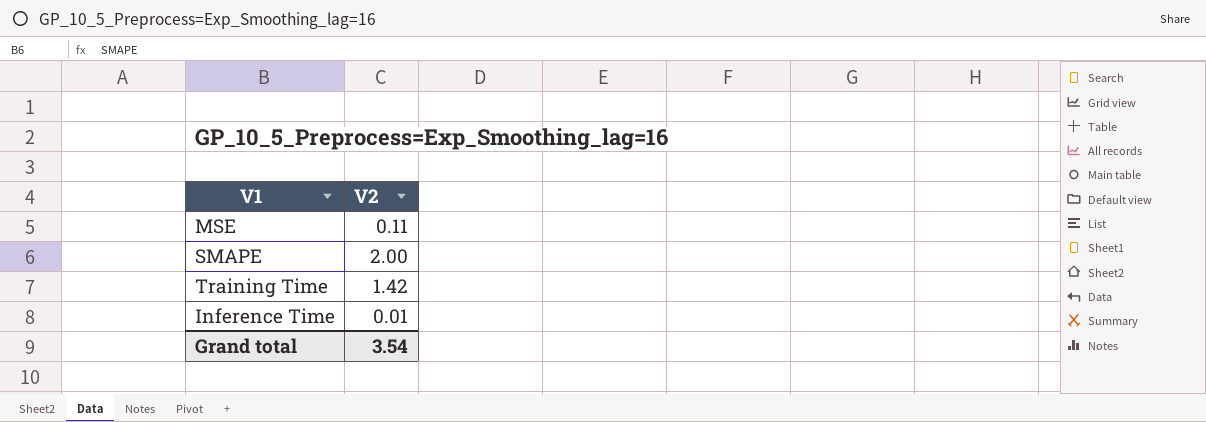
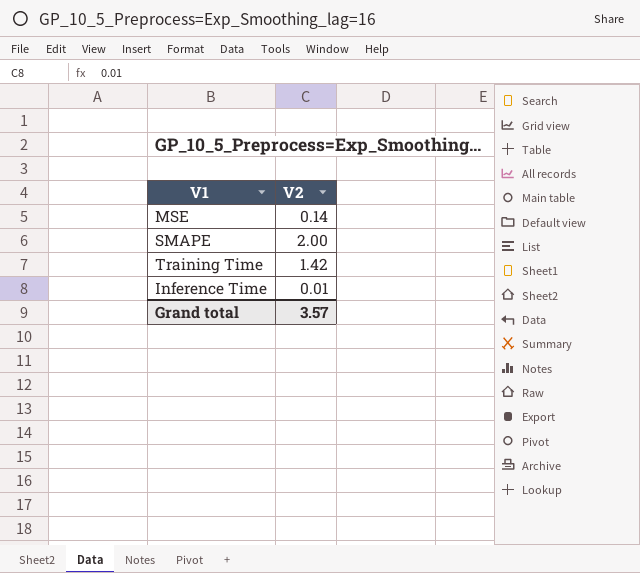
MSE | V2: 0.11 -> 0.14
Grand total | V2: 3.54 -> 3.57

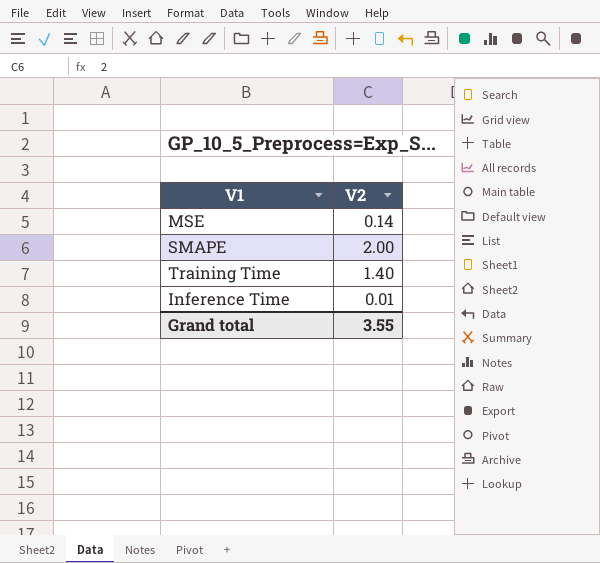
Training Time | V2: 1.42 -> 1.40
Grand total | V2: 3.57 -> 3.55

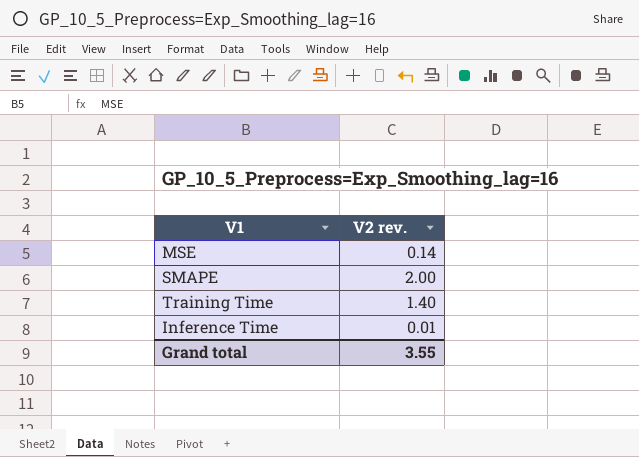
column name: V2 -> V2 rev.

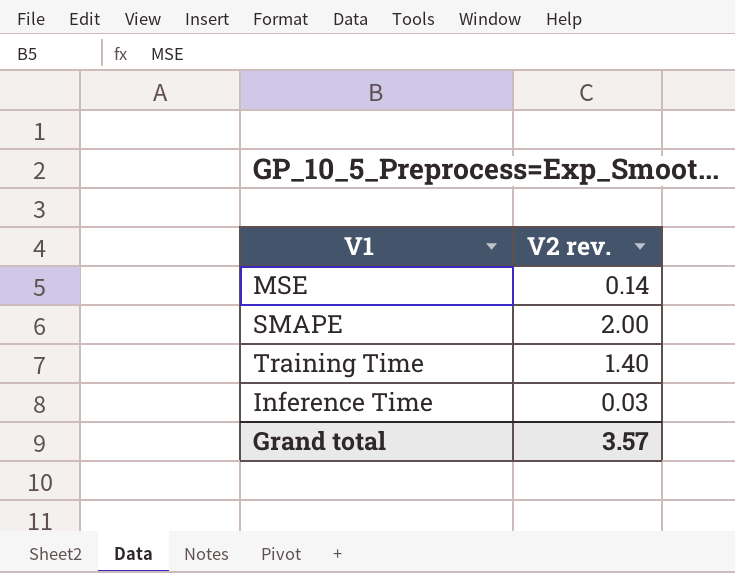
Inference Time | V2 rev.: 0.01 -> 0.03
Grand total | V2 rev.: 3.55 -> 3.57

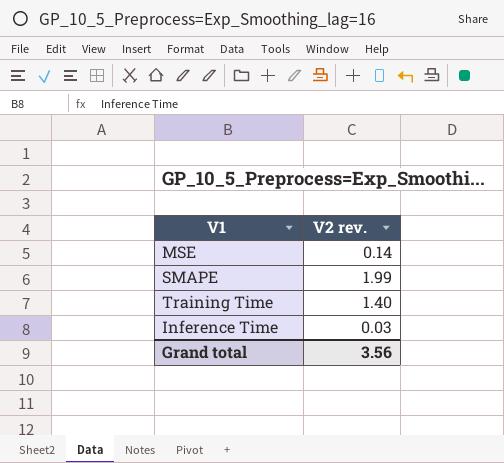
SMAPE | V2 rev.: 2.00 -> 1.99
Grand total | V2 rev.: 3.57 -> 3.56

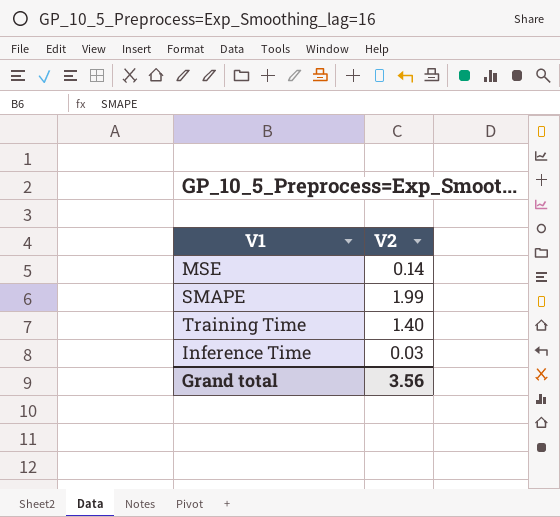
column name: V2 rev. -> V2

